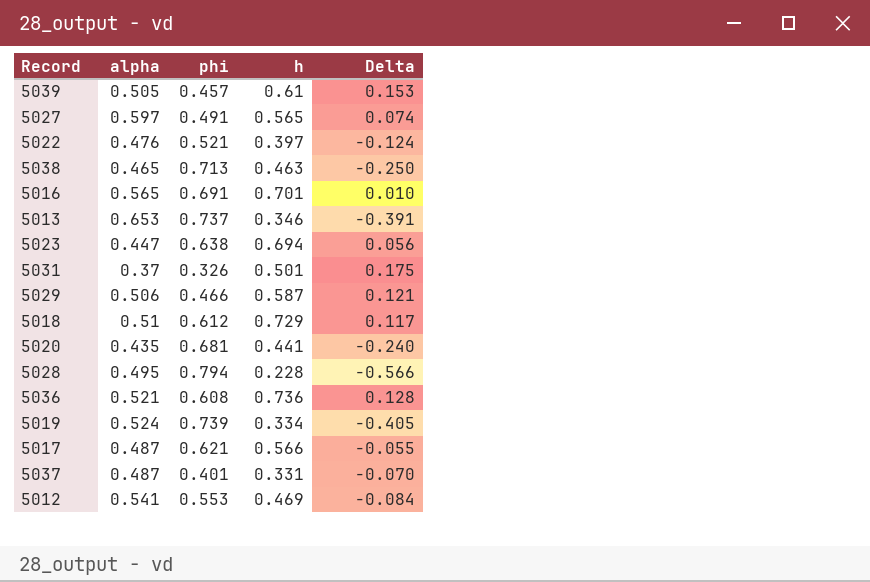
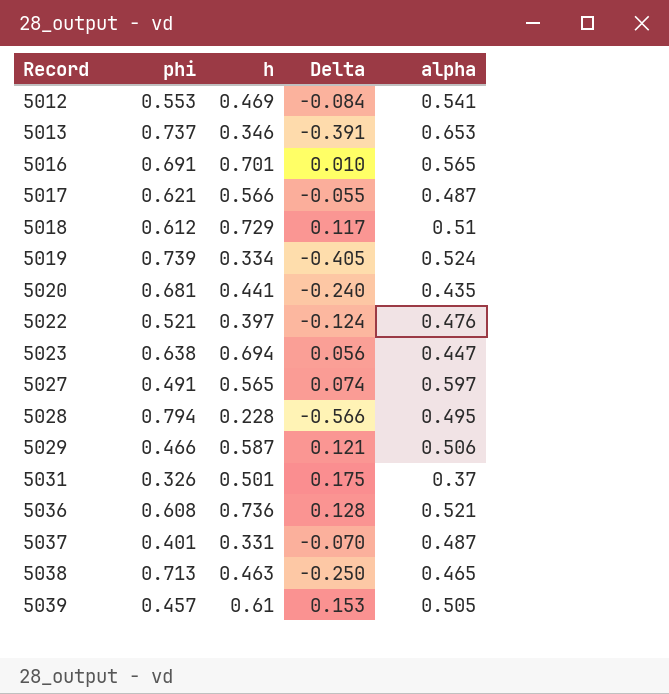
row order: none -> Record ascending
column alpha | position: 2 -> 5

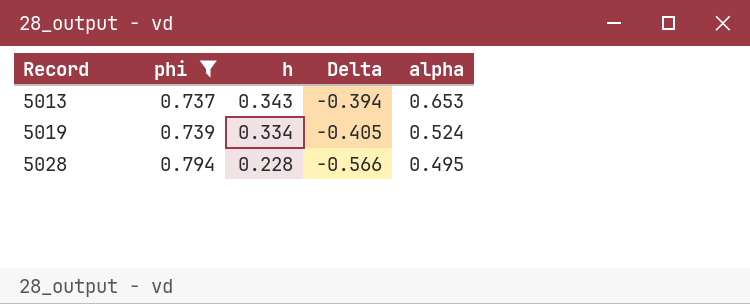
filter: none -> phi >= 0.737
5013 | h: 0.346 -> 0.343
5013 | Delta: -0.391 -> -0.394

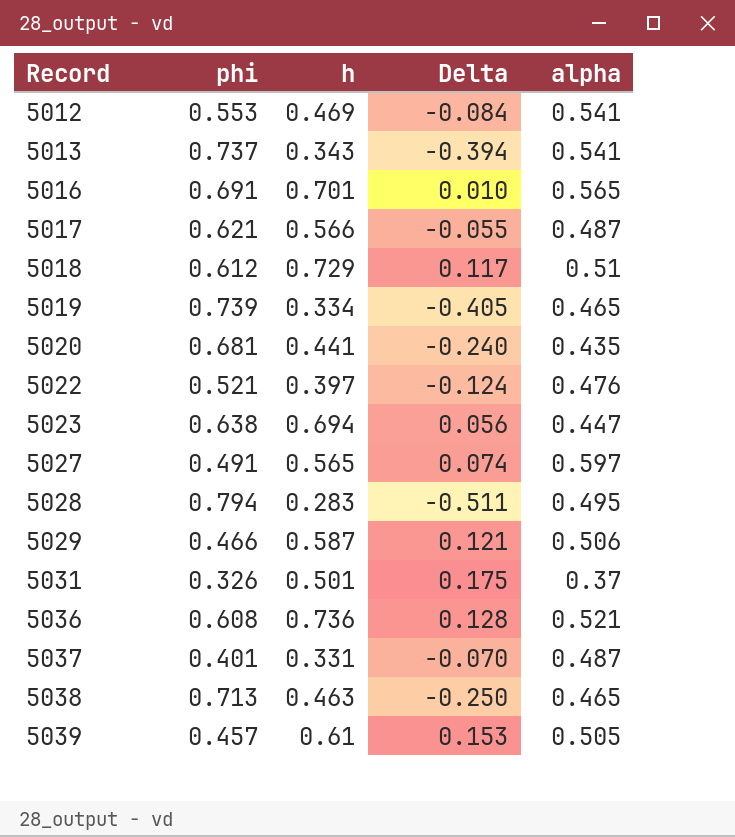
filter: phi >= 0.737 -> none
5013 | alpha: 0.653 -> 0.541
5019 | alpha: 0.524 -> 0.465
5028 | h: 0.228 -> 0.283
5028 | Delta: -0.566 -> -0.511

